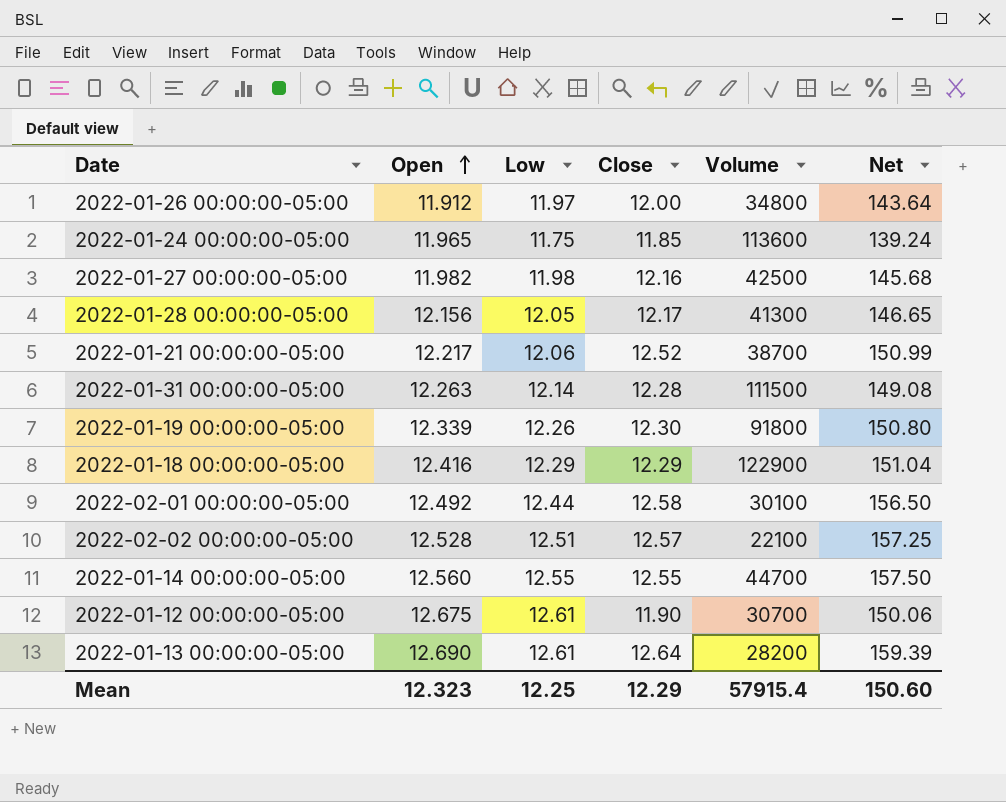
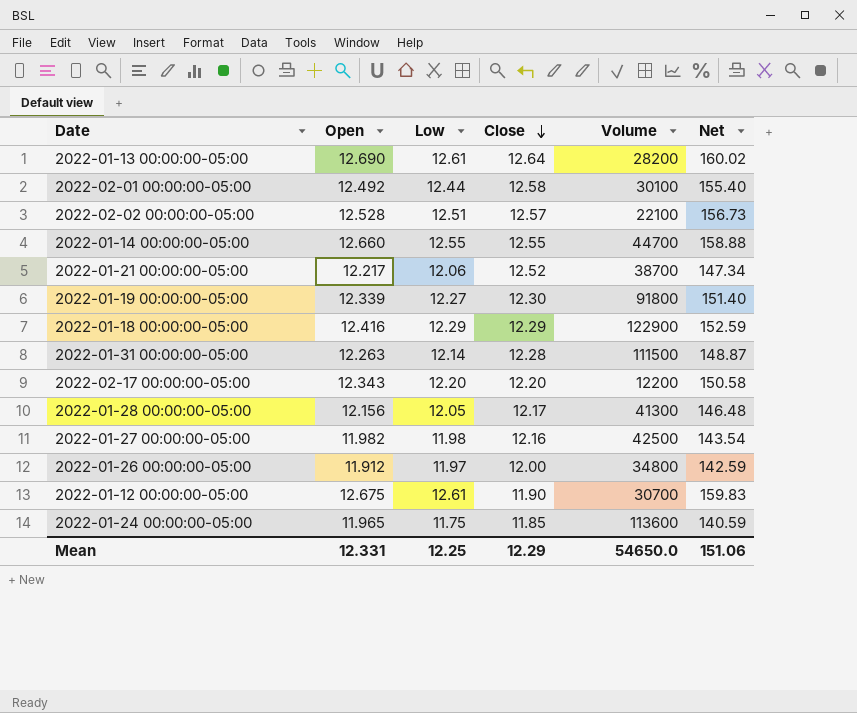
row order: Open ascending -> Close descending
column Net | formula: [Low] * [Close] -> [Open] * [Low]
2022-01-14 00:00:00-05:00 | Open: 12.560 -> 12.660
2022-01-19 00:00:00-05:00 | Low: 12.26 -> 12.27
row 2022-02-17 00:00:00-05:00: none -> 12.343 | 12.20 | 12.20 | 12200 | 150.58
Mean | Open: 12.323 -> 12.331
Mean | Volume: 57915.4 -> 54650.0
Mean | Net: 150.60 -> 151.06

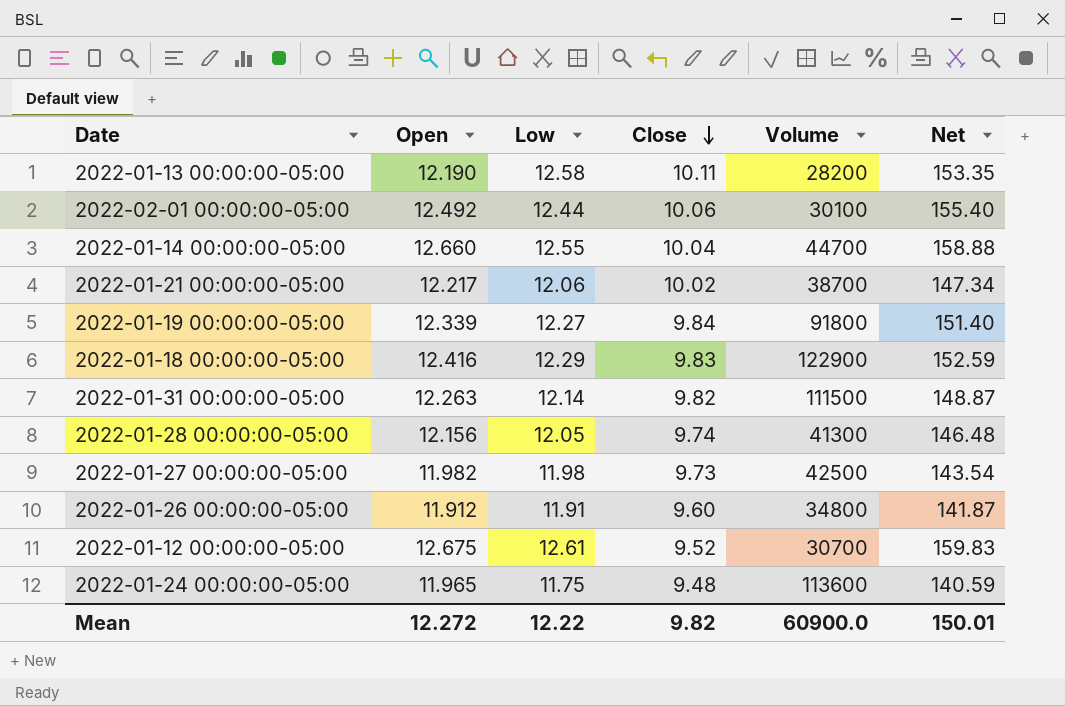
row 2022-02-02 00:00:00-05:00: 12.528 | 12.51 | 12.57 | 22100 | 156.73 -> none
row 2022-02-17 00:00:00-05:00: 12.343 | 12.20 | 12.20 | 12200 | 150.58 -> none
2022-01-13 00:00:00-05:00 | Open: 12.690 -> 12.190
2022-01-13 00:00:00-05:00 | Low: 12.61 -> 12.58
2022-01-13 00:00:00-05:00 | Close: 12.64 -> 10.11
2022-01-13 00:00:00-05:00 | Net: 160.02 -> 153.35
2022-02-01 00:00:00-05:00 | Close: 12.58 -> 10.06
2022-01-14 00:00:00-05:00 | Close: 12.55 -> 10.04
2022-01-21 00:00:00-05:00 | Close: 12.52 -> 10.02
2022-01-19 00:00:00-05:00 | Close: 12.30 -> 9.84
2022-01-18 00:00:00-05:00 | Close: 12.29 -> 9.83
2022-01-31 00:00:00-05:00 | Close: 12.28 -> 9.82
2022-01-28 00:00:00-05:00 | Close: 12.17 -> 9.74
2022-01-27 00:00:00-05:00 | Close: 12.16 -> 9.73
2022-01-26 00:00:00-05:00 | Low: 11.97 -> 11.91
2022-01-26 00:00:00-05:00 | Close: 12.00 -> 9.60
2022-01-26 00:00:00-05:00 | Net: 142.59 -> 141.87
2022-01-12 00:00:00-05:00 | Close: 11.90 -> 9.52
2022-01-24 00:00:00-05:00 | Close: 11.85 -> 9.48
Mean | Open: 12.331 -> 12.272
Mean | Low: 12.25 -> 12.22
Mean | Close: 12.29 -> 9.82
Mean | Volume: 54650.0 -> 60900.0
Mean | Net: 151.06 -> 150.01

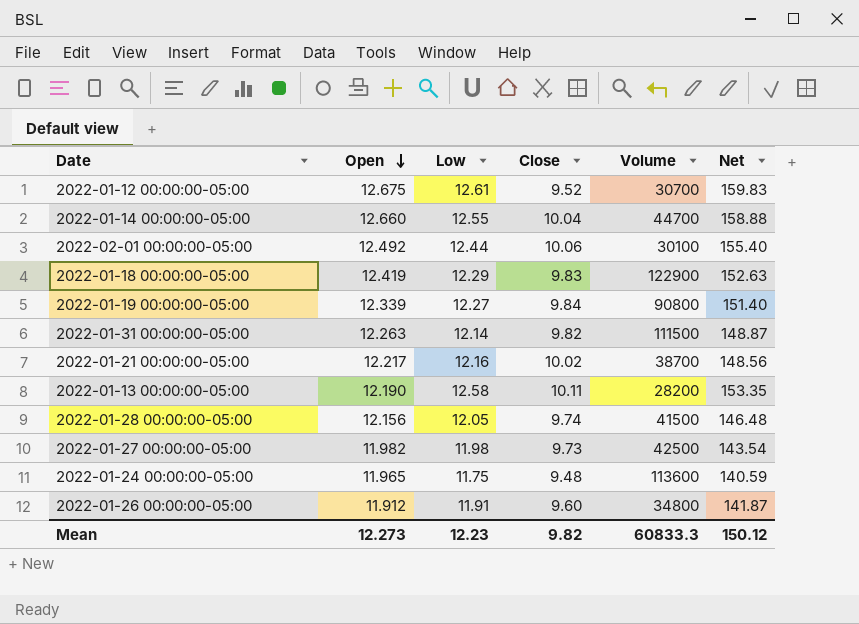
row order: Close descending -> Open descending
2022-01-18 00:00:00-05:00 | Open: 12.416 -> 12.419
2022-01-18 00:00:00-05:00 | Net: 152.59 -> 152.63
2022-01-19 00:00:00-05:00 | Volume: 91800 -> 90800
2022-01-21 00:00:00-05:00 | Low: 12.06 -> 12.16
2022-01-21 00:00:00-05:00 | Net: 147.34 -> 148.56
2022-01-28 00:00:00-05:00 | Volume: 41300 -> 41500
Mean | Open: 12.272 -> 12.273
Mean | Low: 12.22 -> 12.23
Mean | Volume: 60900.0 -> 60833.3
Mean | Net: 150.01 -> 150.12

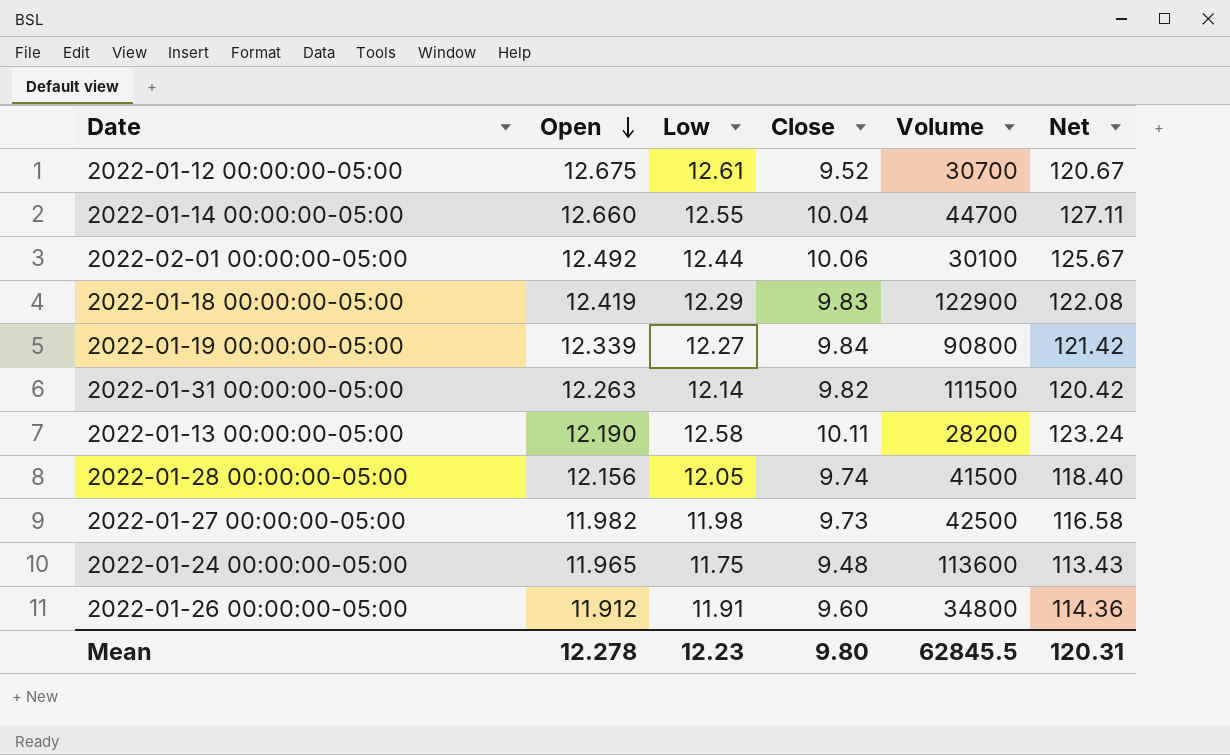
column Net | formula: [Open] * [Low] -> [Open] * [Close]
row 2022-01-21 00:00:00-05:00: 12.217 | 12.16 | 10.02 | 38700 | 148.56 -> none
Mean | Open: 12.273 -> 12.278
Mean | Close: 9.82 -> 9.80
Mean | Volume: 60833.3 -> 62845.5
Mean | Net: 150.12 -> 120.31

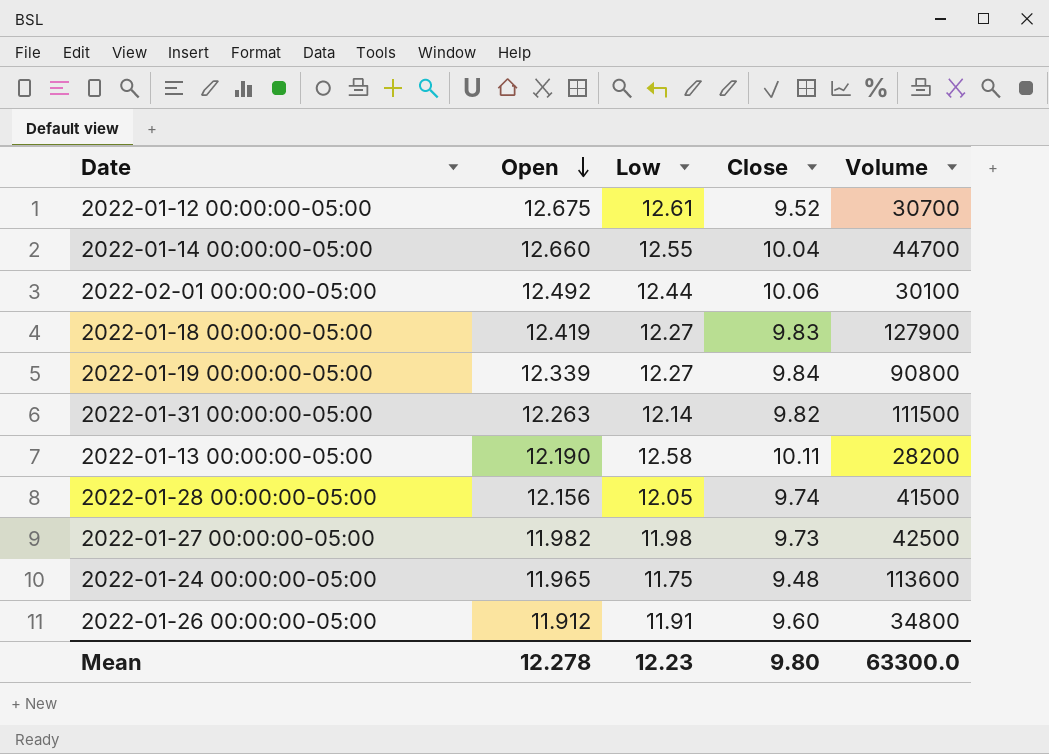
column Net | formula: [Open] * [Close] -> none
2022-01-18 00:00:00-05:00 | Low: 12.29 -> 12.27
2022-01-18 00:00:00-05:00 | Volume: 122900 -> 127900
Mean | Volume: 62845.5 -> 63300.0

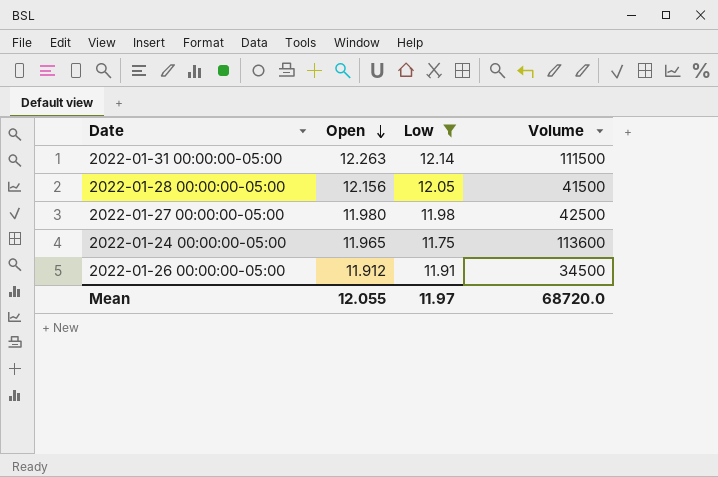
filter: none -> Low <= 12.14
column Close | position: 4 -> none
2022-01-27 00:00:00-05:00 | Open: 11.982 -> 11.980
2022-01-26 00:00:00-05:00 | Volume: 34800 -> 34500
Mean | Open: 12.278 -> 12.055
Mean | Low: 12.23 -> 11.97
Mean | Volume: 63300.0 -> 68720.0

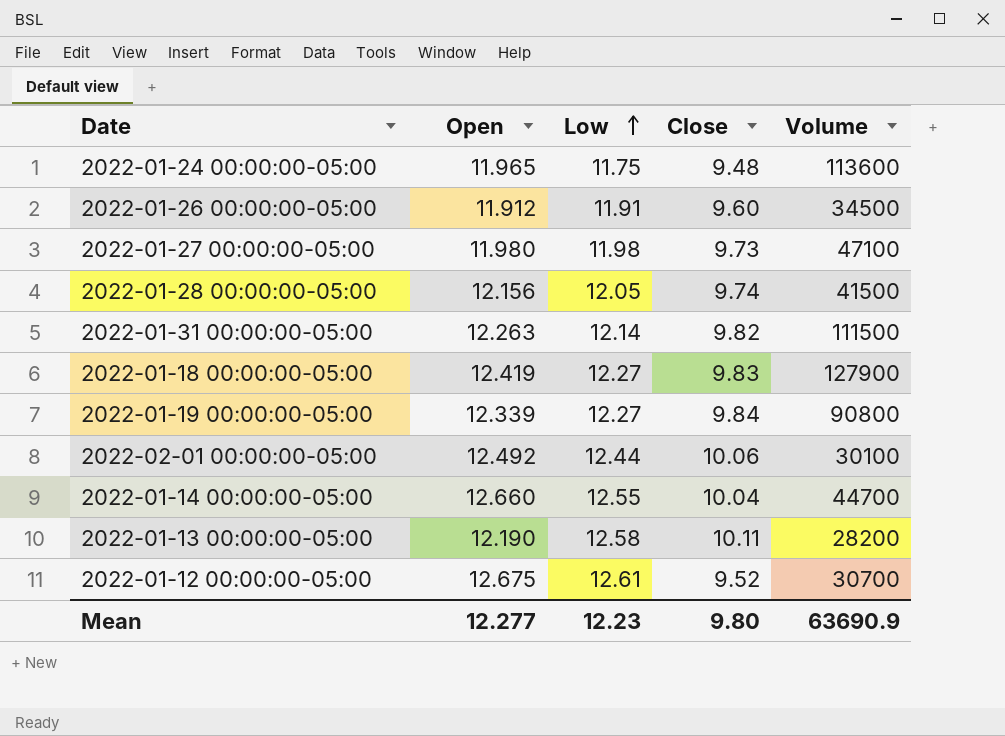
filter: Low <= 12.14 -> none
row order: Open descending -> Low ascending
column Close | position: none -> 4
2022-01-27 00:00:00-05:00 | Volume: 42500 -> 47100
Mean | Open: 12.055 -> 12.277
Mean | Low: 11.97 -> 12.23
Mean | Volume: 68720.0 -> 63690.9

